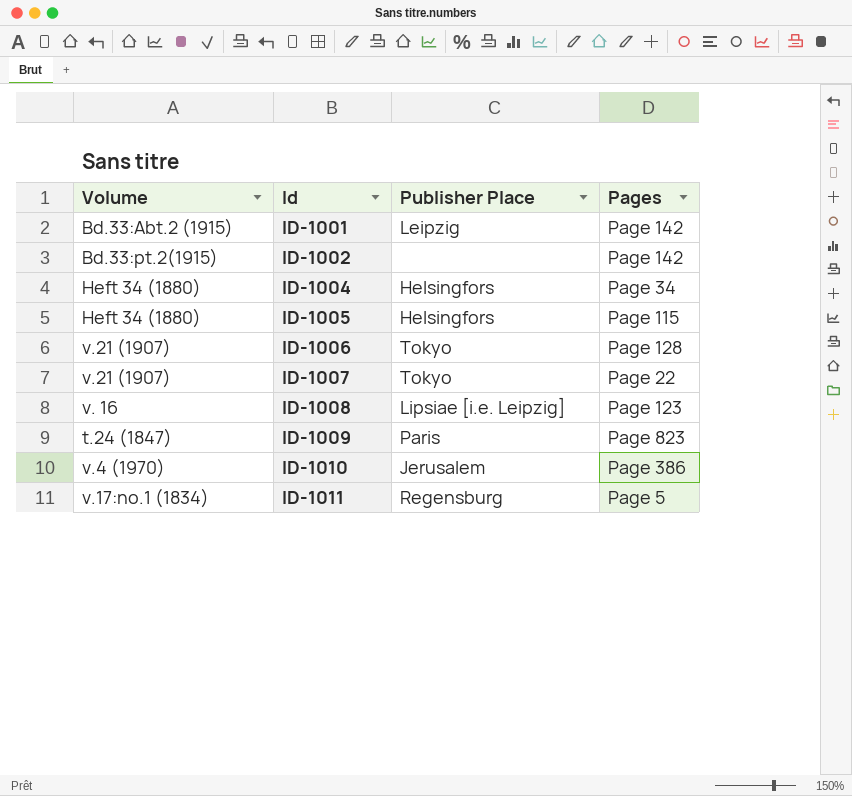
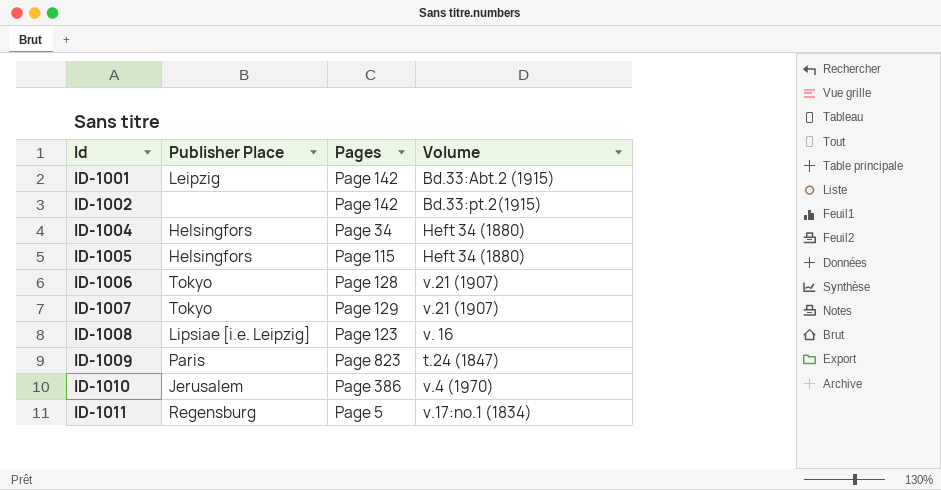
column Volume | position: 1 -> 4
ID-1007 | Pages: Page 22 -> Page 129

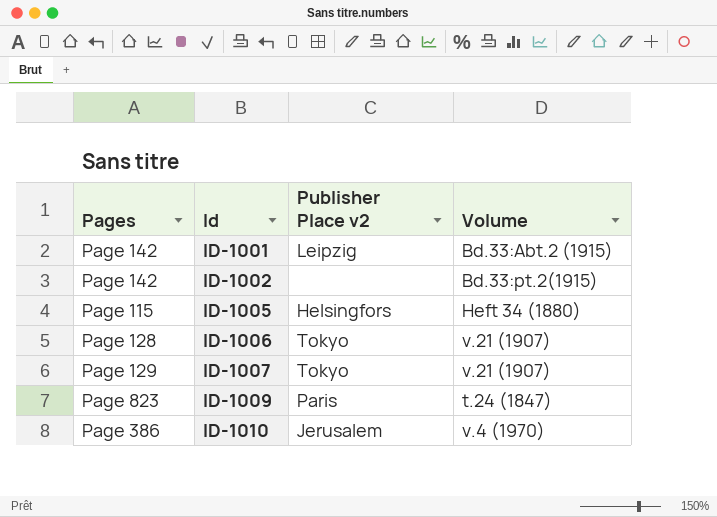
column Pages | position: 3 -> 1
column name: Publisher Place -> Publisher Place v2
row ID-1004: Helsingfors | Page 34 | Heft 34 (1880) -> none
row ID-1008: Lipsiae [i.e. Leipzig] | Page 123 | v. 16 -> none
row ID-1011: Regensburg | Page 5 | v.17:no.1 (1834) -> none

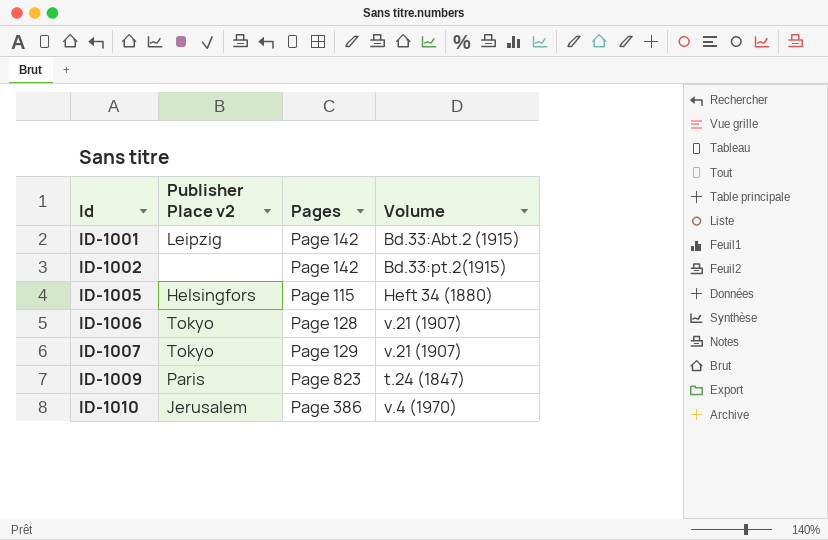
column Pages | position: 1 -> 3

